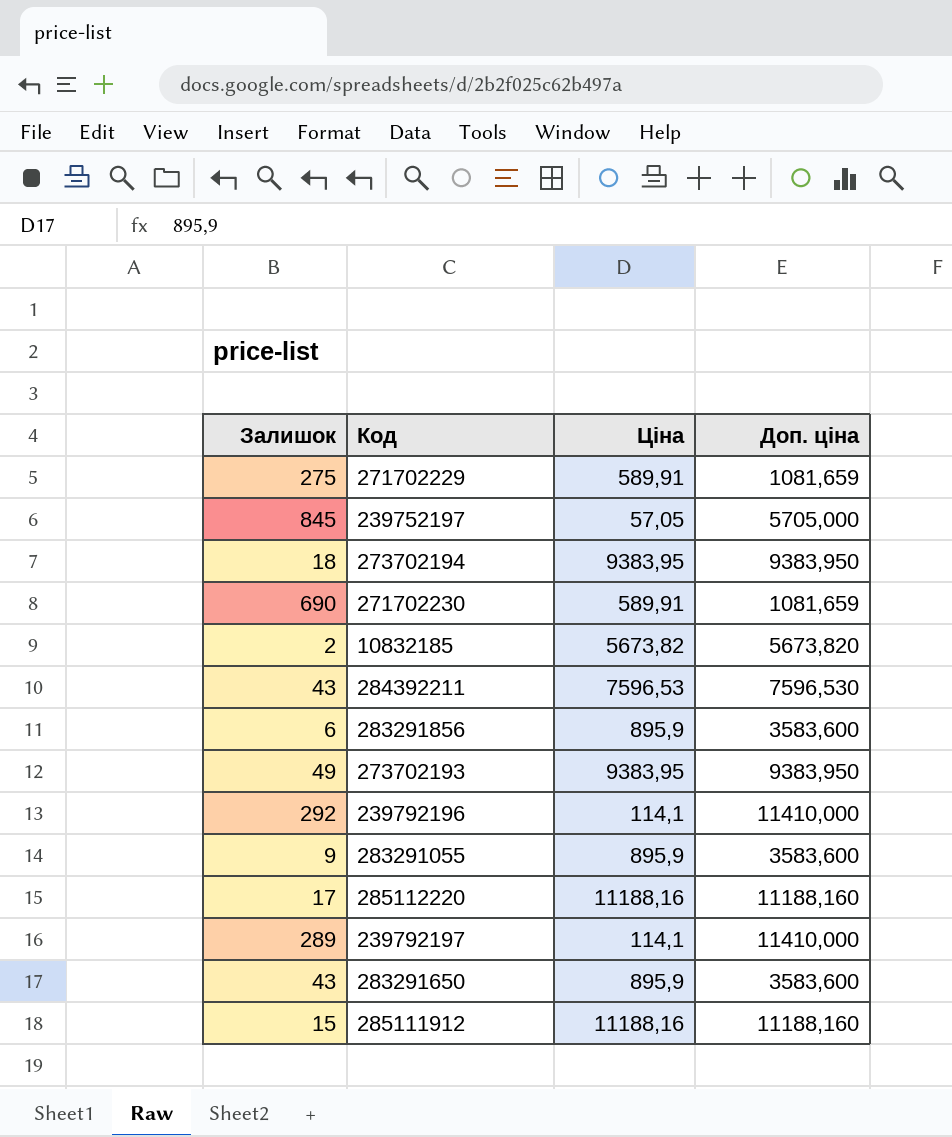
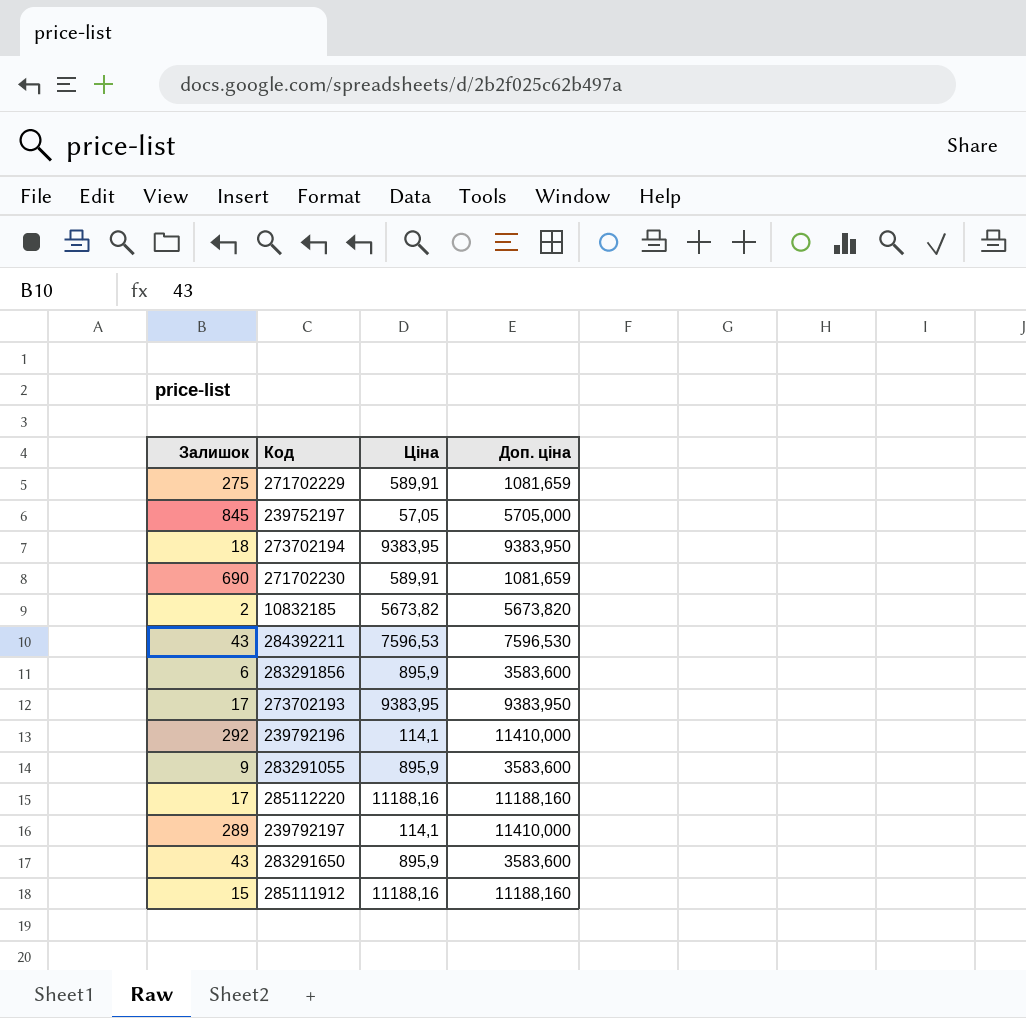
273702193 | Залишок: 49 -> 17

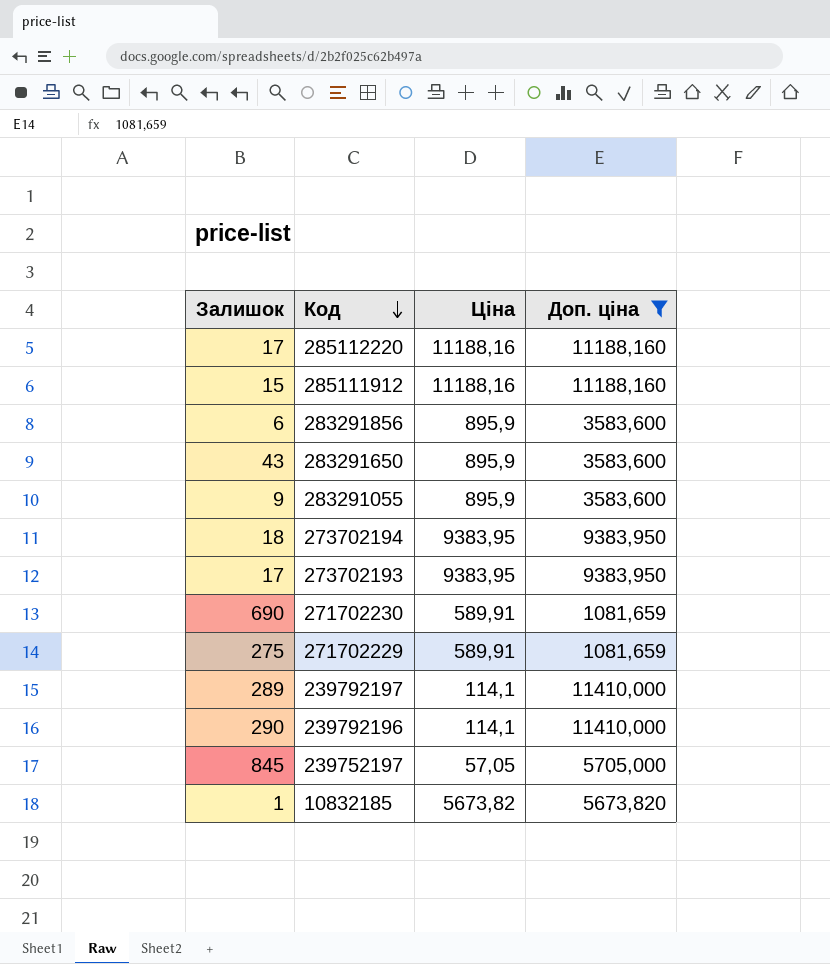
filter: none -> Доп. ціна != 7596,530
row order: none -> Код descending
239792196 | Залишок: 292 -> 290
10832185 | Залишок: 2 -> 1

